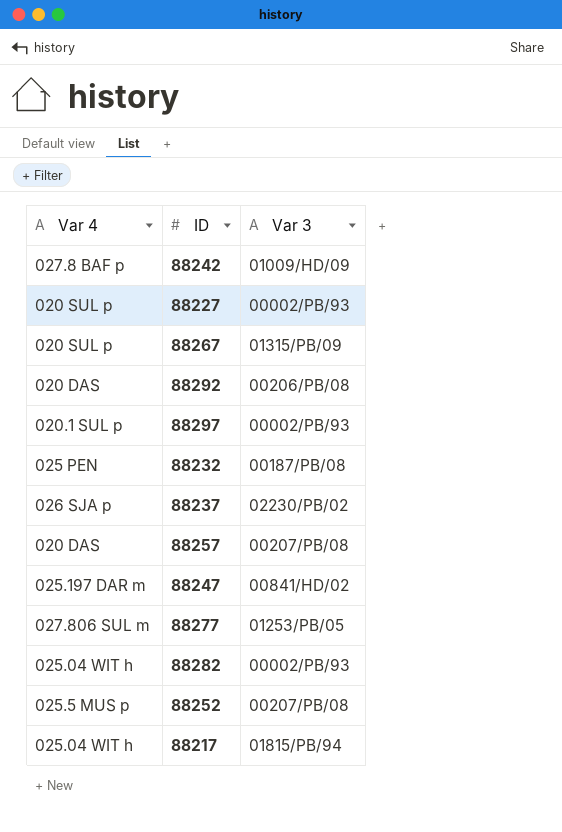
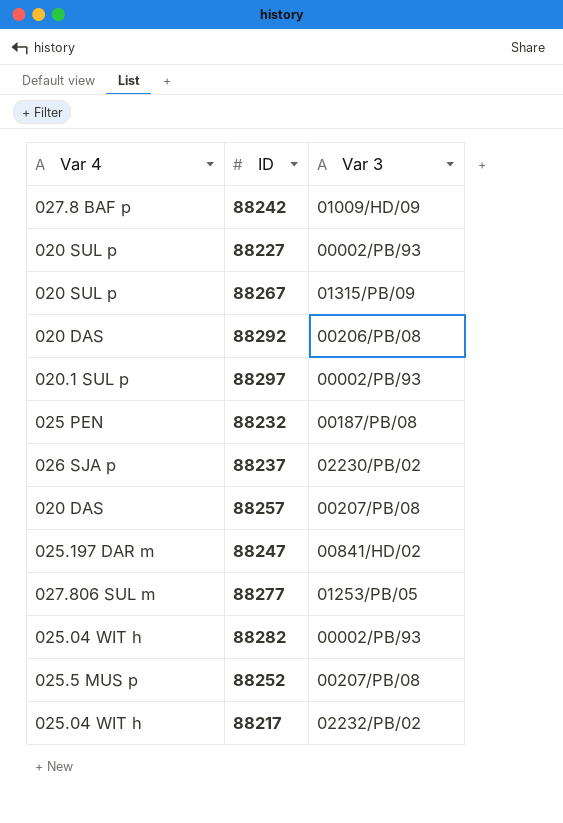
88217 | Var 3: 01815/PB/94 -> 02232/PB/02

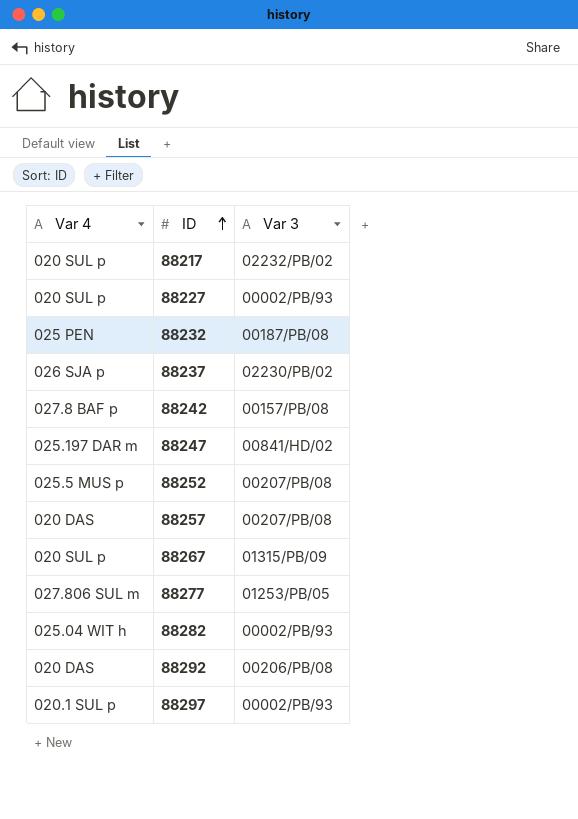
row order: none -> ID ascending
88217 | Var 4: 025.04 WIT h -> 020 SUL p
88242 | Var 3: 01009/HD/09 -> 00157/PB/08

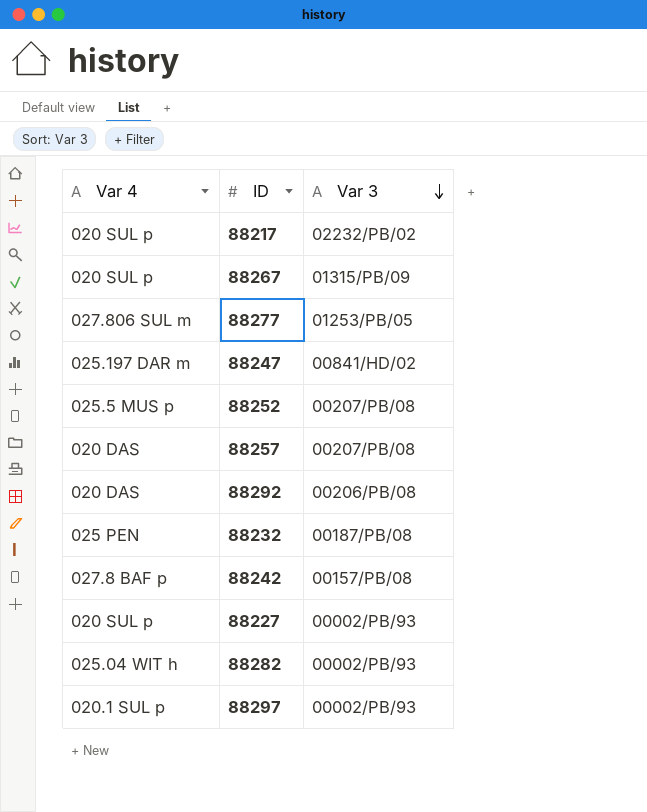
row order: ID ascending -> Var 3 descending
row 88237: 026 SJA p | 02230/PB/02 -> none

